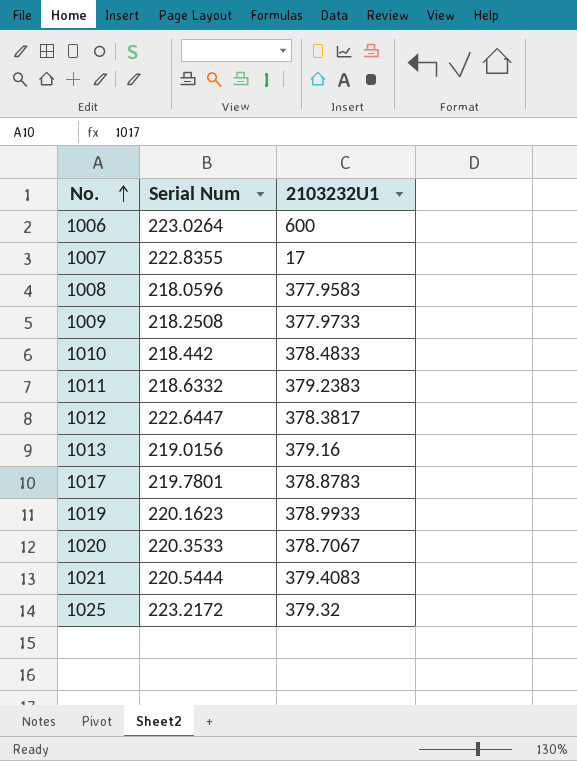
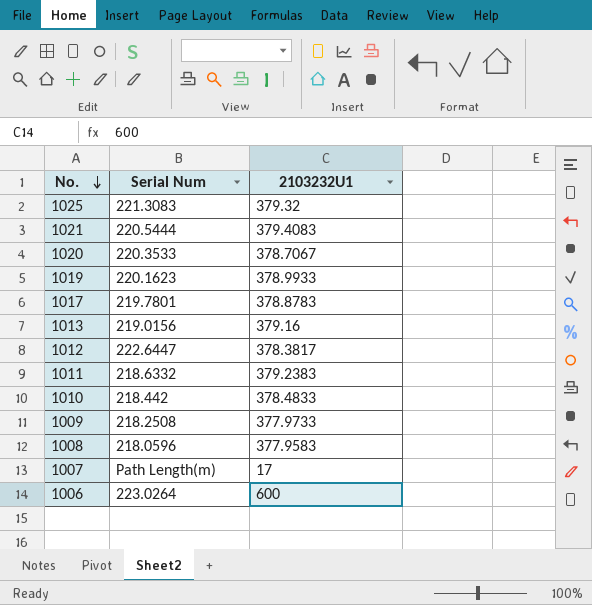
row order: No. ascending -> No. descending
1025 | Serial Num: 223.2172 -> 221.3083
1007 | Serial Num: 222.8355 -> Path Length(m)

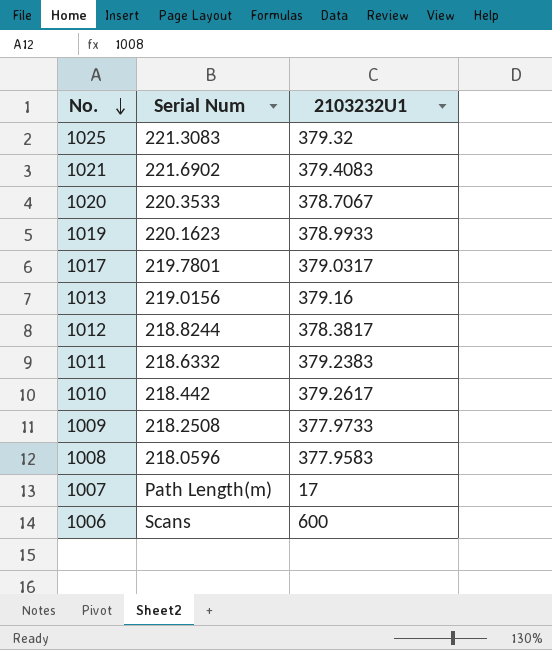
1021 | Serial Num: 220.5444 -> 221.6902
1017 | 2103232U1: 378.8783 -> 379.0317
1012 | Serial Num: 222.6447 -> 218.8244
1010 | 2103232U1: 378.4833 -> 379.2617
1006 | Serial Num: 223.0264 -> Scans

